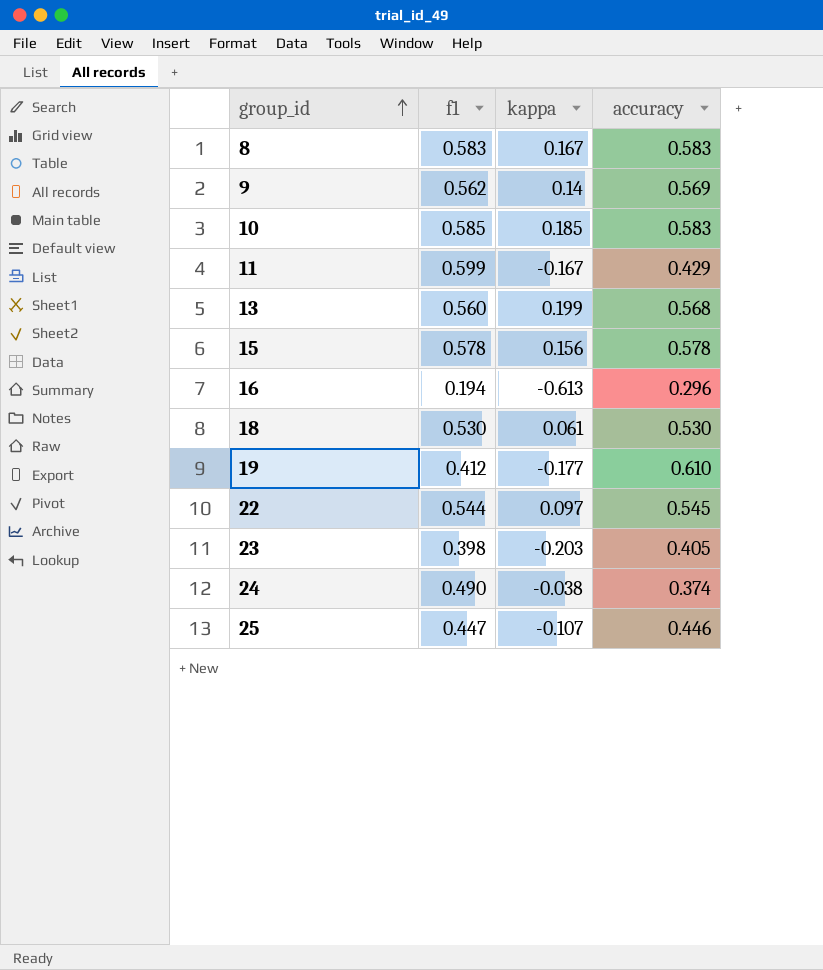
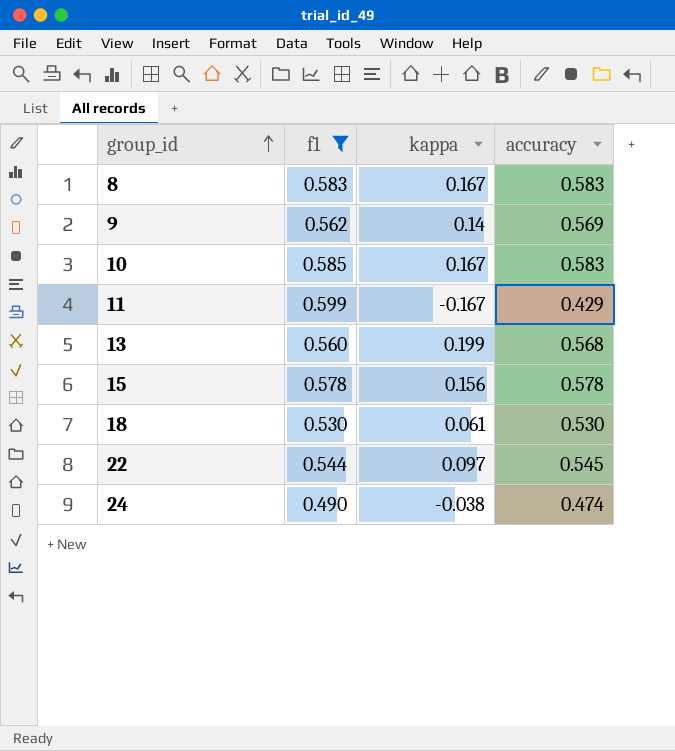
filter: none -> f1 >= 0.490
10 | kappa: 0.185 -> 0.167
24 | accuracy: 0.374 -> 0.474

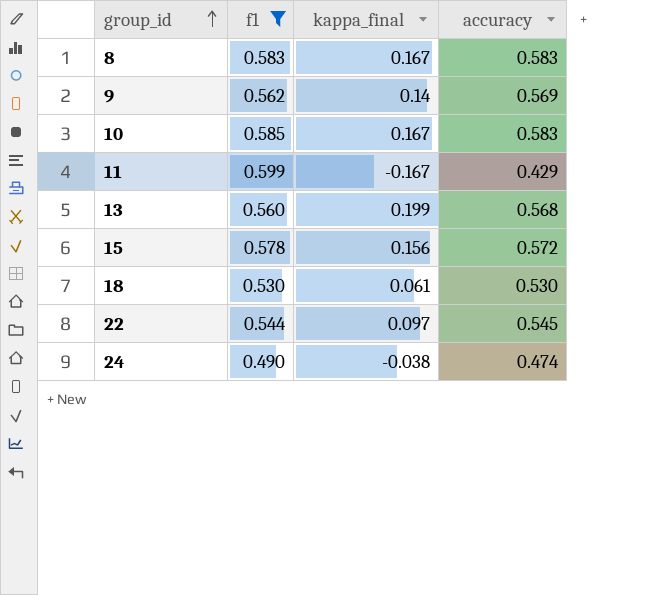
column name: kappa -> kappa_final
15 | accuracy: 0.578 -> 0.572

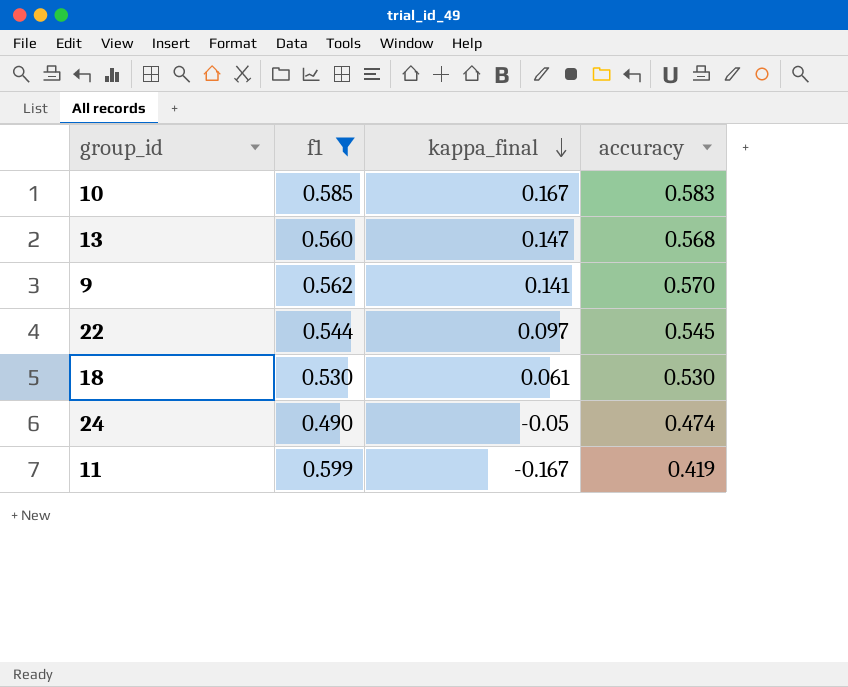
row order: group_id ascending -> kappa_final descending
row 8: 0.583 | 0.167 | 0.583 -> none
row 15: 0.578 | 0.156 | 0.572 -> none
13 | kappa_final: 0.199 -> 0.147
9 | kappa_final: 0.14 -> 0.141
9 | accuracy: 0.569 -> 0.570
24 | kappa_final: -0.038 -> -0.05
11 | accuracy: 0.429 -> 0.419

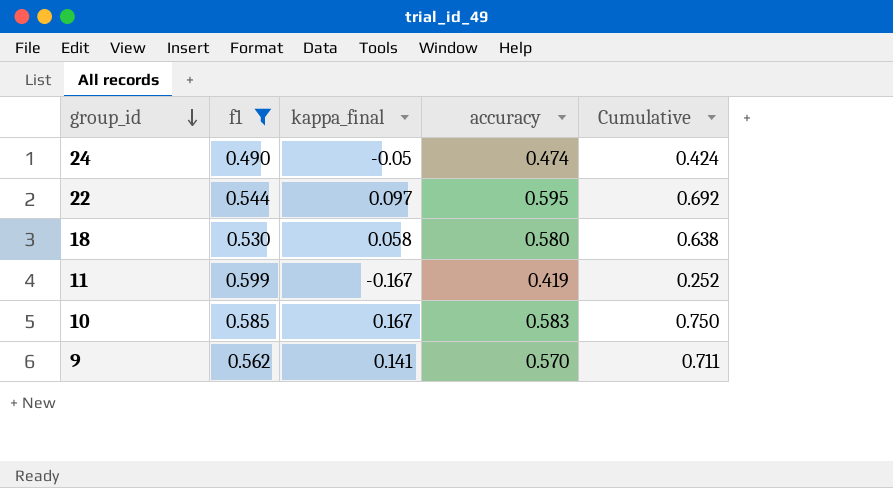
row order: kappa_final descending -> group_id descending
column Cumulative | formula: none -> [kappa_final] + [accuracy]
row 13: 0.560 | 0.147 | 0.568 -> none
22 | accuracy: 0.545 -> 0.595
18 | kappa_final: 0.061 -> 0.058
18 | accuracy: 0.530 -> 0.580

